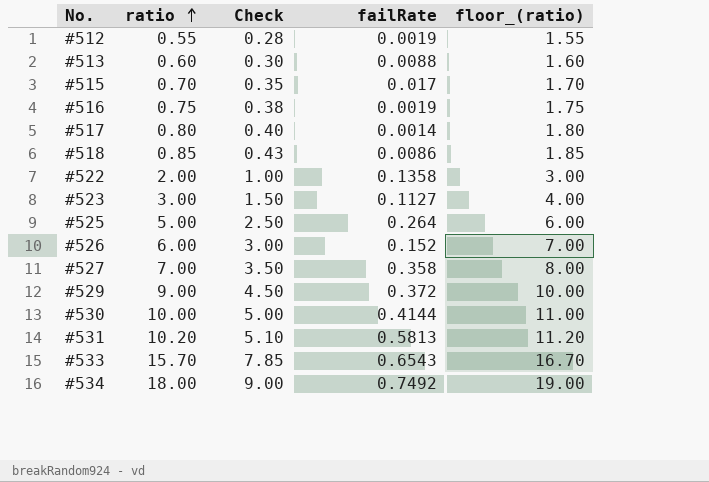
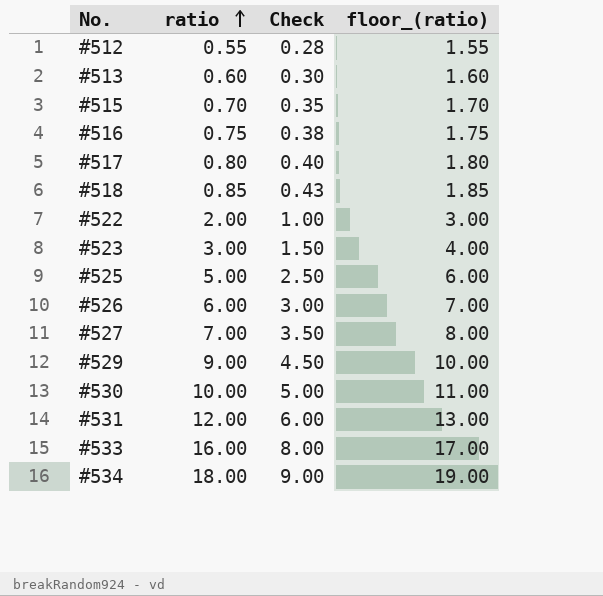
column failRate | position: 4 -> none
#531 | ratio: 10.20 -> 12.00
#531 | Check: 5.10 -> 6.00
#531 | floor_(ratio): 11.20 -> 13.00
#533 | ratio: 15.70 -> 16.00
#533 | Check: 7.85 -> 8.00
#533 | floor_(ratio): 16.70 -> 17.00

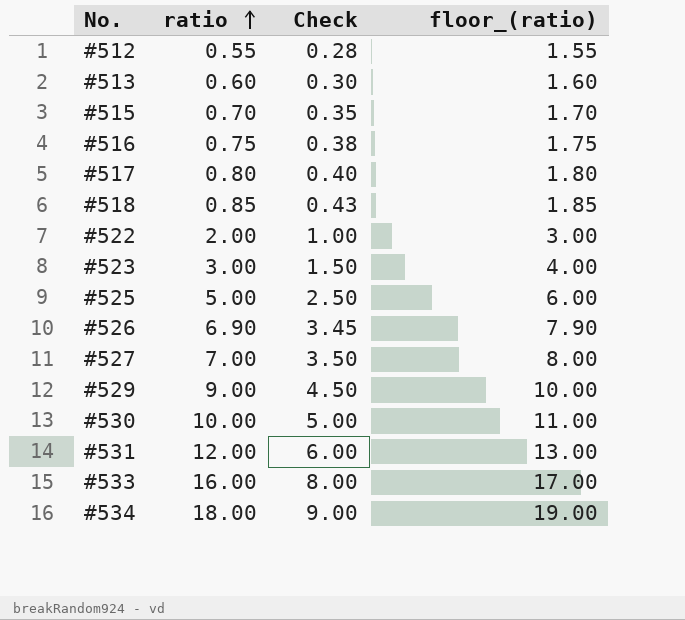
#526 | ratio: 6.00 -> 6.90
#526 | Check: 3.00 -> 3.45
#526 | floor_(ratio): 7.00 -> 7.90

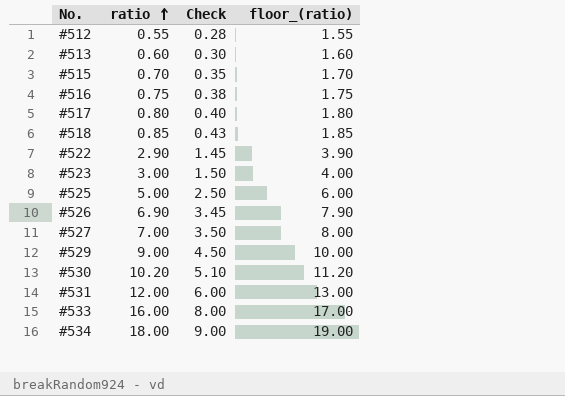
#522 | ratio: 2.00 -> 2.90
#522 | Check: 1.00 -> 1.45
#522 | floor_(ratio): 3.00 -> 3.90
#530 | ratio: 10.00 -> 10.20
#530 | Check: 5.00 -> 5.10
#530 | floor_(ratio): 11.00 -> 11.20

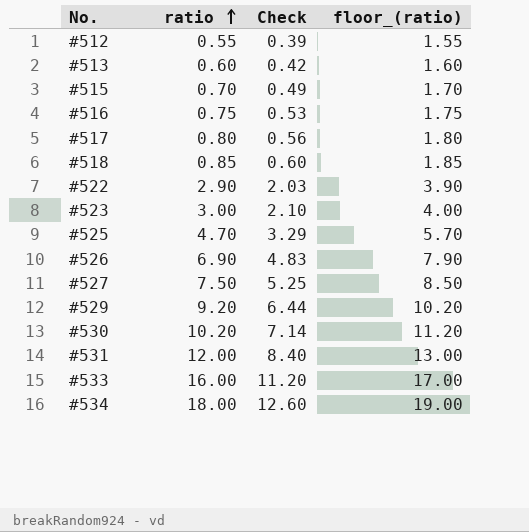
column Check | formula: [ratio] * 0.5 -> [ratio] * 0.7
#525 | ratio: 5.00 -> 4.70
#525 | floor_(ratio): 6.00 -> 5.70
#527 | ratio: 7.00 -> 7.50
#527 | floor_(ratio): 8.00 -> 8.50
#529 | ratio: 9.00 -> 9.20
#529 | floor_(ratio): 10.00 -> 10.20

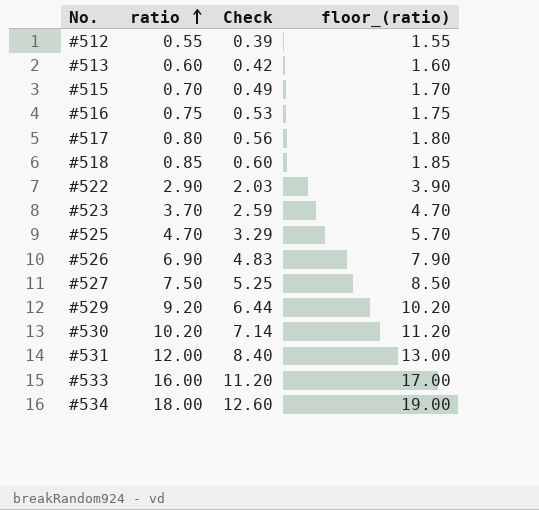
#523 | ratio: 3.00 -> 3.70
#523 | Check: 2.10 -> 2.59
#523 | floor_(ratio): 4.00 -> 4.70

